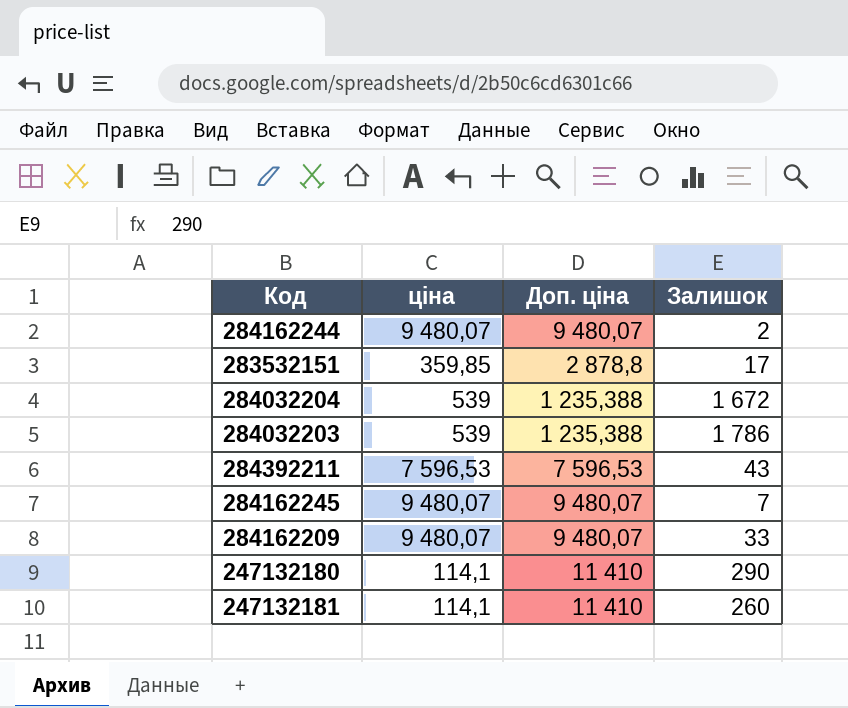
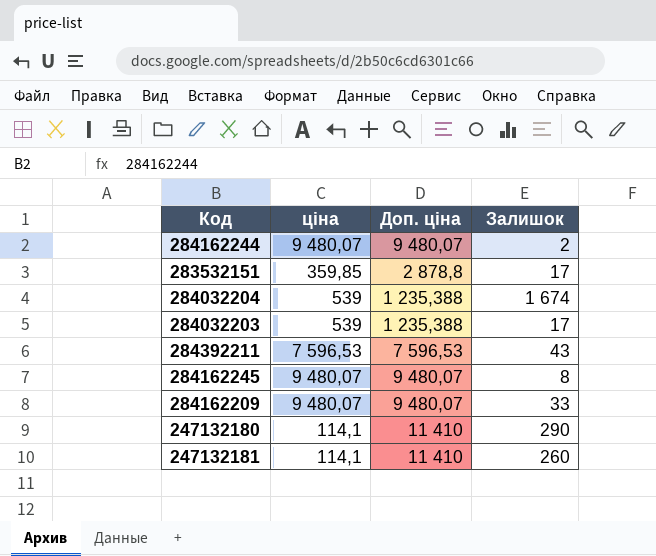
284032204 | Залишок: 1 672 -> 1 674
284032203 | Залишок: 1 786 -> 17
284162245 | Залишок: 7 -> 8

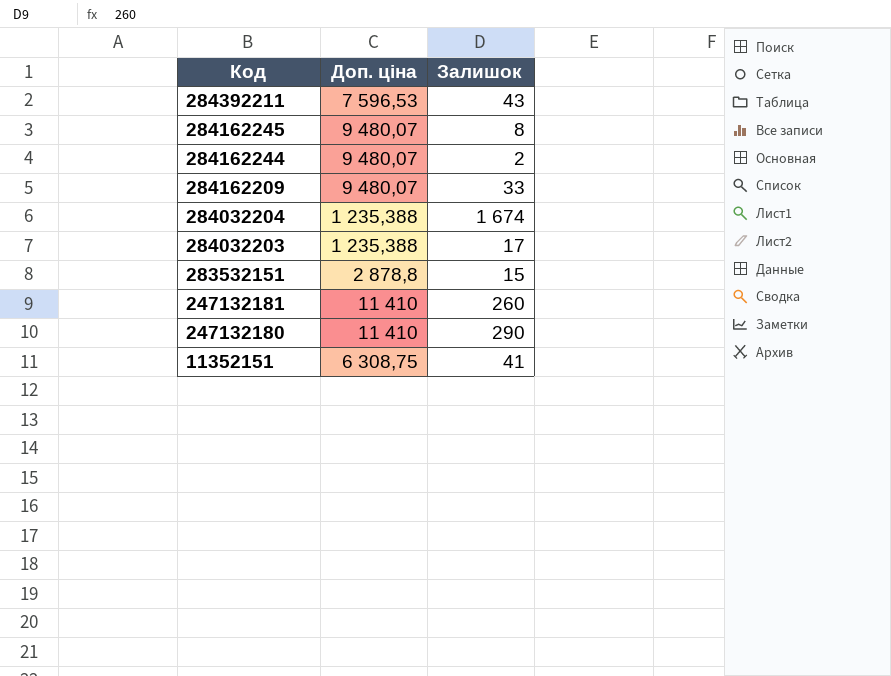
row order: none -> Код descending
column ціна | position: 2 -> none
283532151 | Залишок: 17 -> 15
row 11352151: none -> 6 308,75 | 41

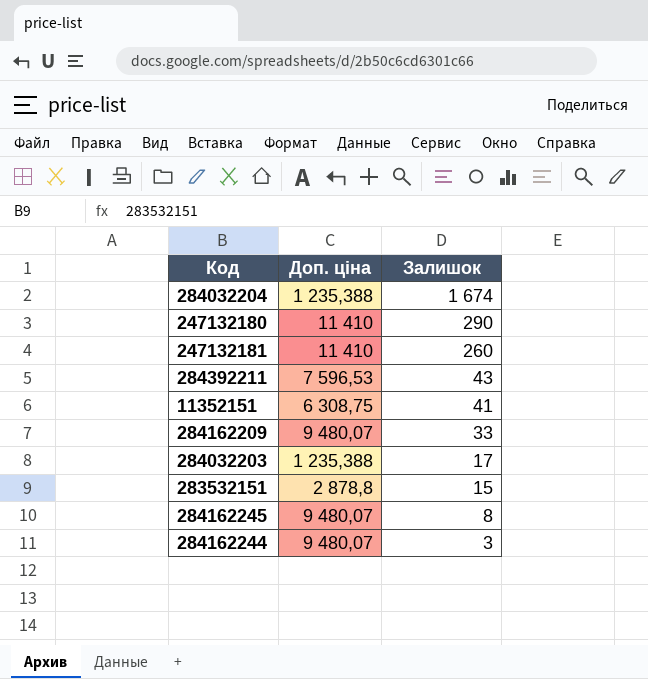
row order: Код descending -> Залишок descending
284162244 | Залишок: 2 -> 3

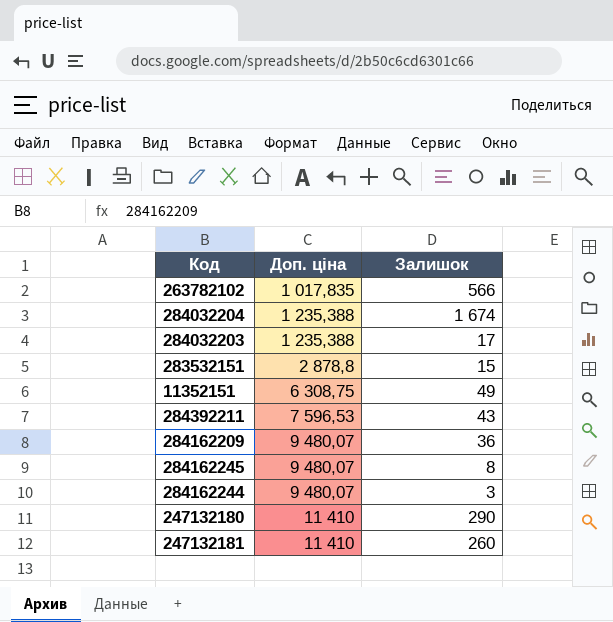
row order: Залишок descending -> Доп. ціна ascending
row 263782102: none -> 1 017,835 | 566
11352151 | Залишок: 41 -> 49
284162209 | Залишок: 33 -> 36

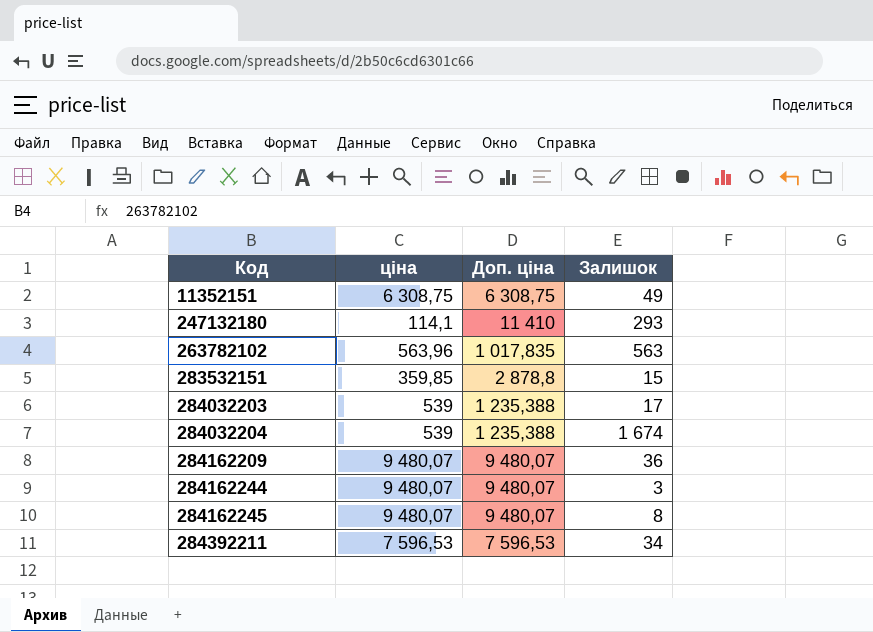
row order: Доп. ціна ascending -> Код ascending
column ціна | position: none -> 2
row 247132181: 11 410 | 260 -> none
247132180 | Залишок: 290 -> 293
263782102 | Залишок: 566 -> 563
284392211 | Залишок: 43 -> 34

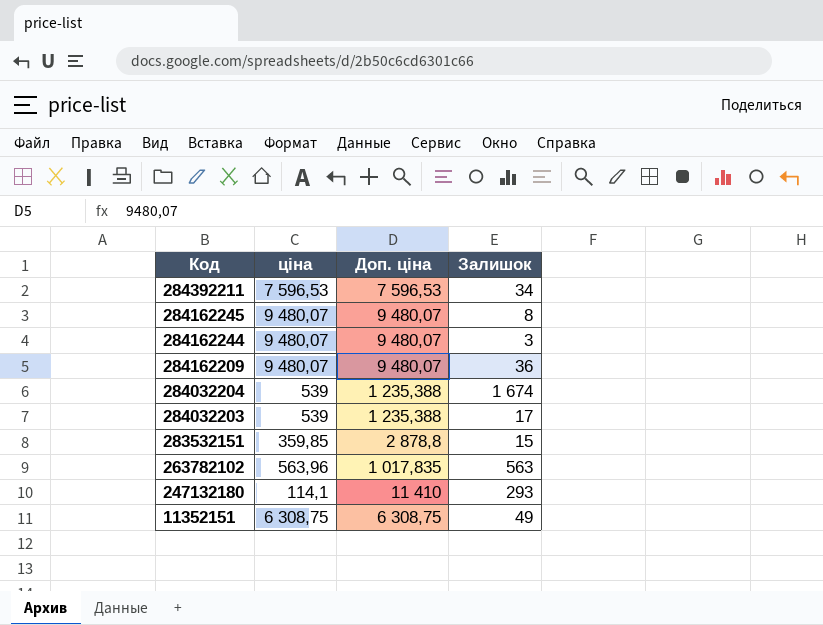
row order: Код ascending -> Код descending

